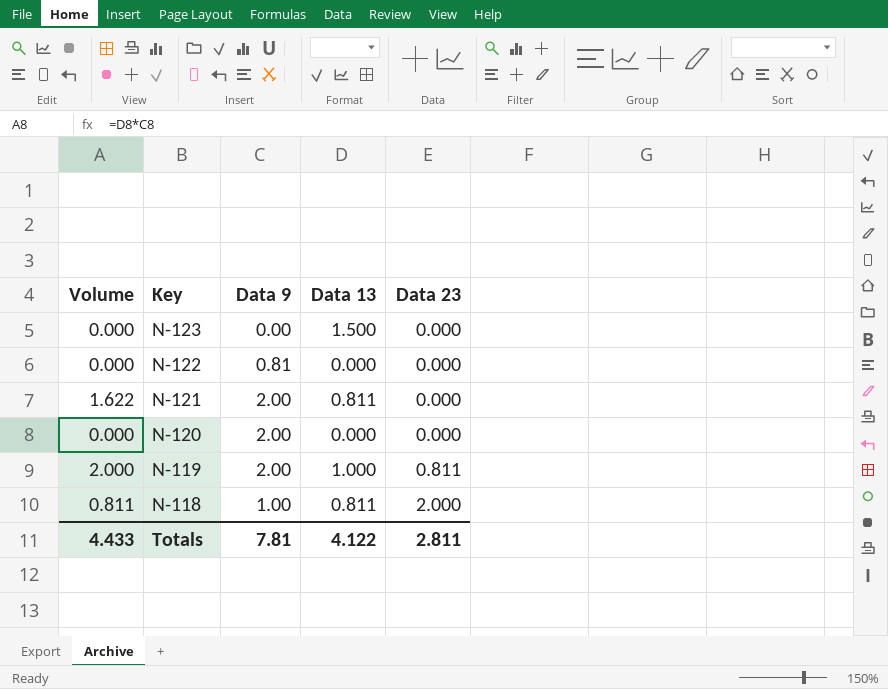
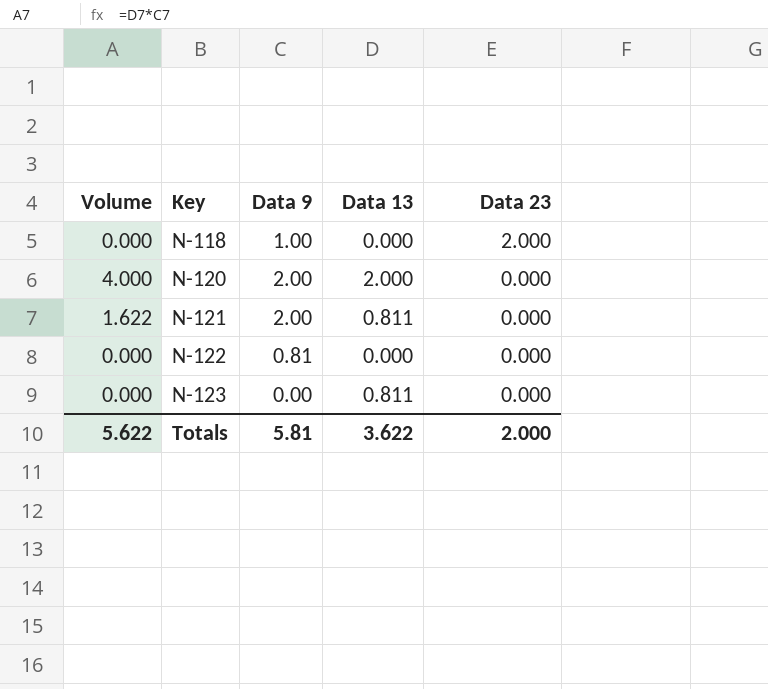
row order: Key descending -> Key ascending
row N-119: 2.000 | 2.00 | 1.000 | 0.811 -> none
N-118 | Volume: 0.811 -> 0.000
N-118 | Data 13: 0.811 -> 0.000
N-120 | Volume: 0.000 -> 4.000
N-120 | Data 13: 0.000 -> 2.000
N-123 | Data 13: 1.500 -> 0.811
Totals | Volume: 4.433 -> 5.622
Totals | Data 9: 7.81 -> 5.81
Totals | Data 13: 4.122 -> 3.622
Totals | Data 23: 2.811 -> 2.000

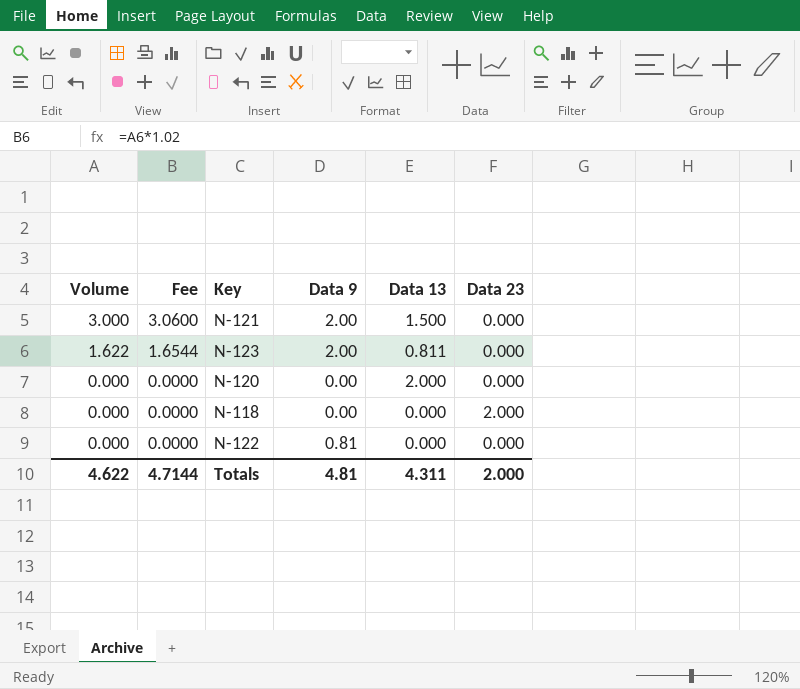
row order: Key ascending -> Volume descending
column Fee | formula: none -> [Volume] * 1.02
N-121 | Volume: 1.622 -> 3.000
N-121 | Data 13: 0.811 -> 1.500
N-123 | Volume: 0.000 -> 1.622
N-123 | Data 9: 0.00 -> 2.00
N-120 | Volume: 4.000 -> 0.000
N-120 | Data 9: 2.00 -> 0.00
N-118 | Data 9: 1.00 -> 0.00
Totals | Volume: 5.622 -> 4.622
Totals | Data 9: 5.81 -> 4.81
Totals | Data 13: 3.622 -> 4.311

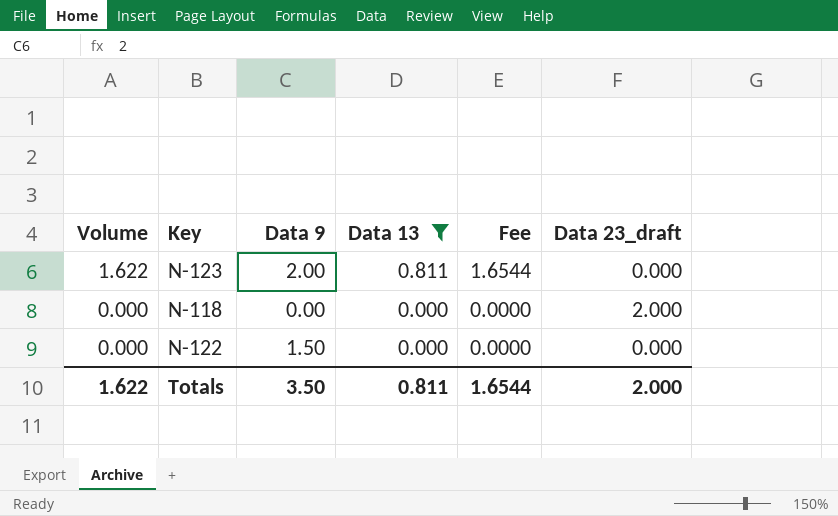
filter: none -> Data 13 <= 0.811
column Fee | position: 2 -> 5
column name: Data 23 -> Data 23_draft
N-122 | Data 9: 0.81 -> 1.50
Totals | Volume: 4.622 -> 1.622
Totals | Data 9: 4.81 -> 3.50
Totals | Data 13: 4.311 -> 0.811
Totals | Fee: 4.7144 -> 1.6544

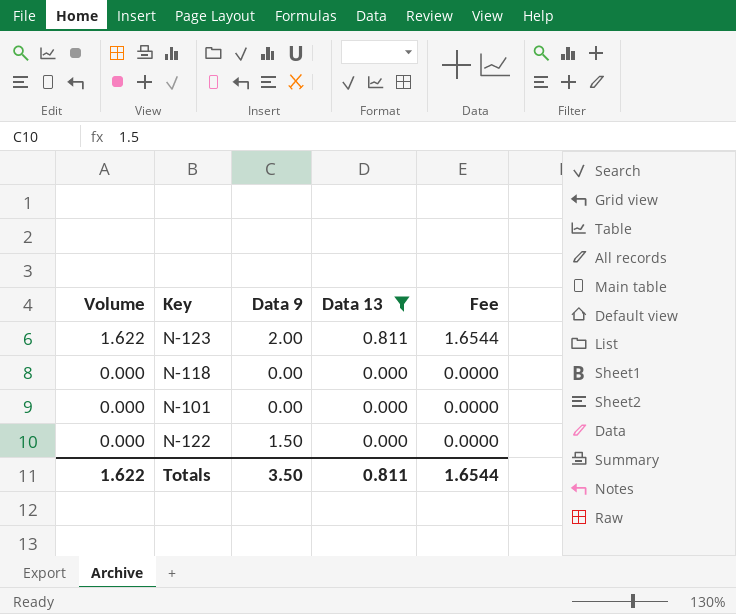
column Data 23_draft | position: 6 -> none
row N-101: none -> 0.000 | 0.00 | 0.000 | 0.0000

